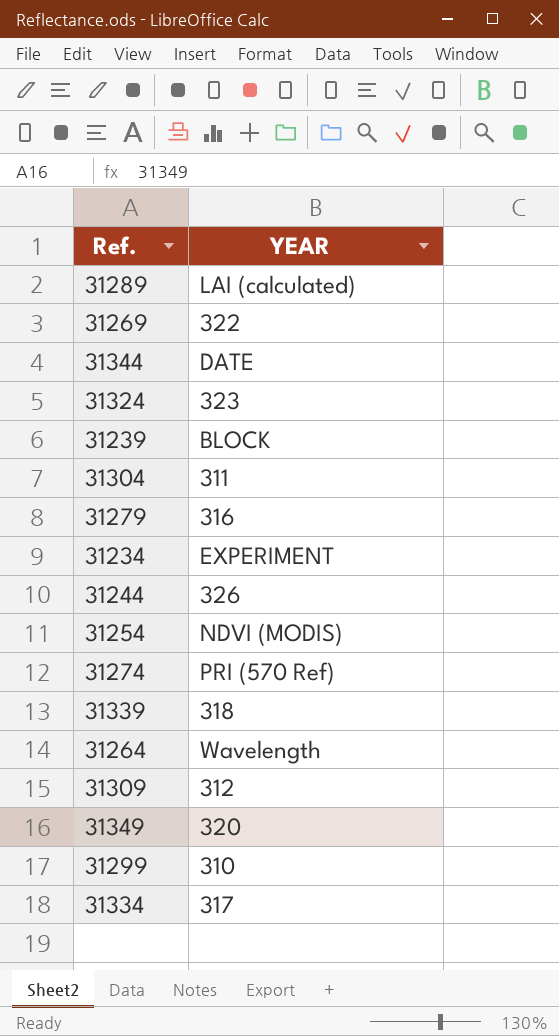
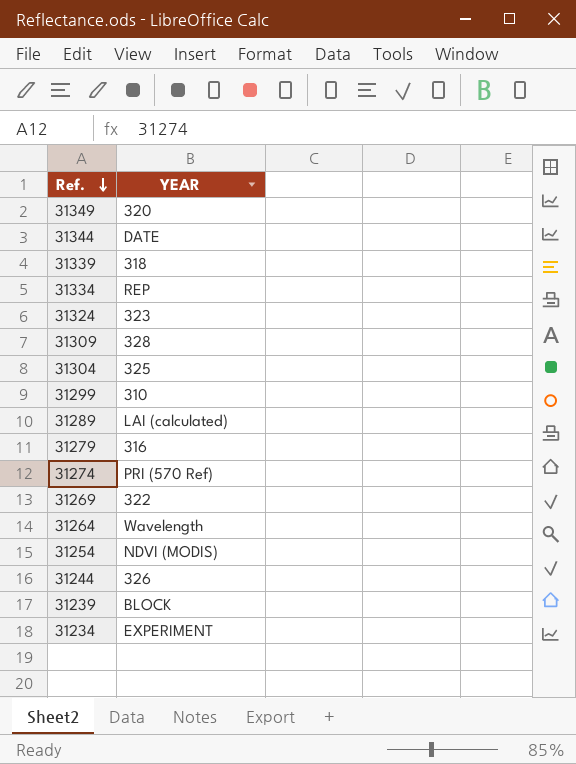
row order: none -> Ref. descending
31334 | YEAR: 317 -> REP
31309 | YEAR: 312 -> 328
31304 | YEAR: 311 -> 325

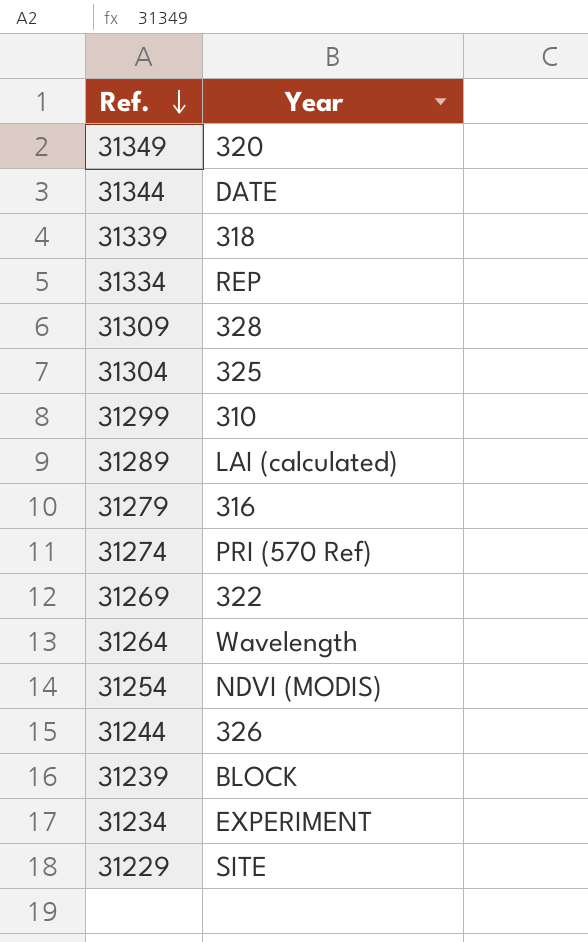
column name: YEAR -> Year
row 31324: 323 -> none
row 31229: none -> SITE

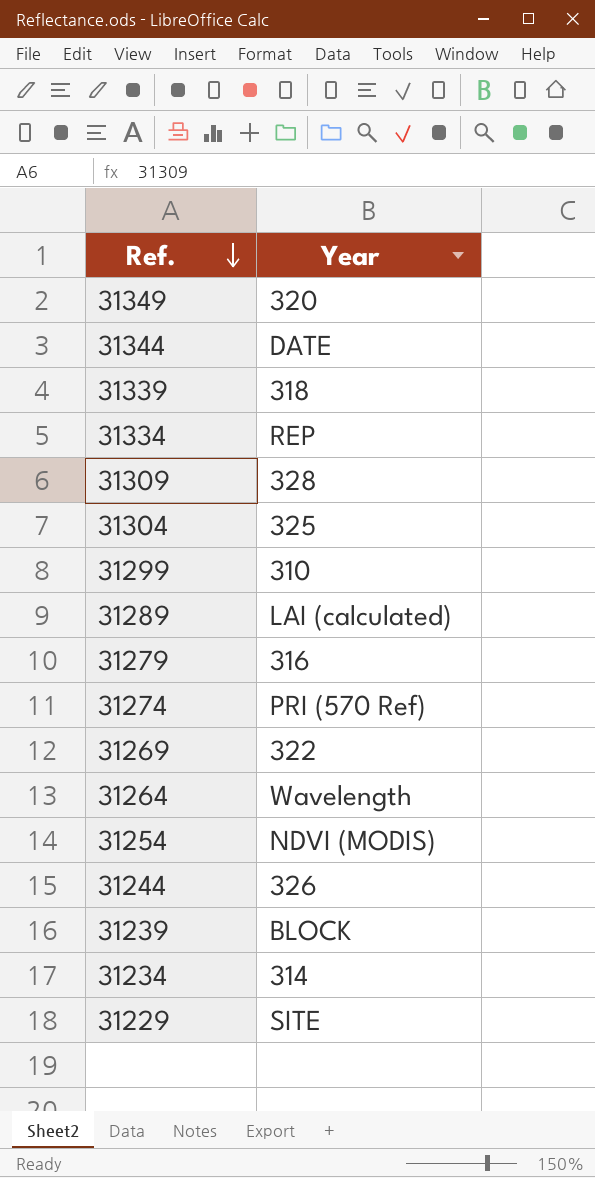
31234 | Year: EXPERIMENT -> 314

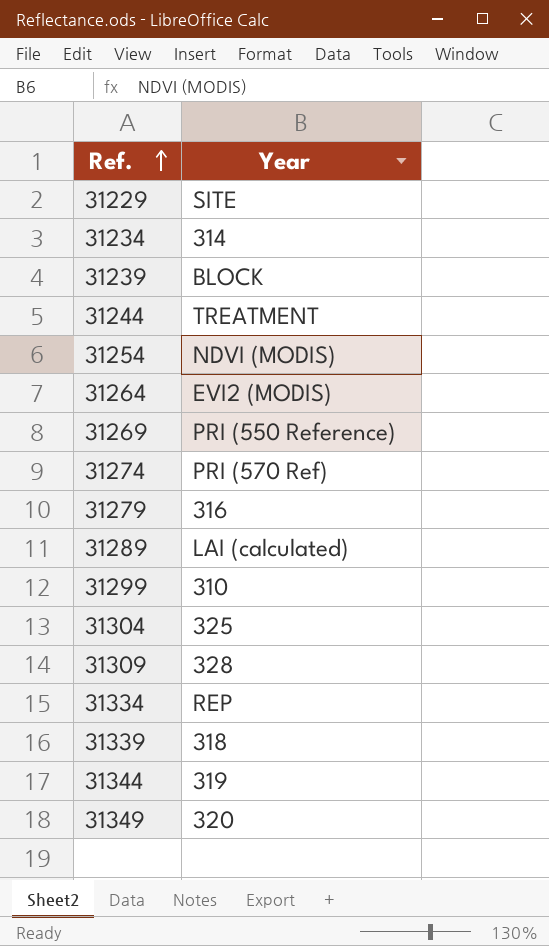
row order: Ref. descending -> Ref. ascending
31244 | Year: 326 -> TREATMENT
31264 | Year: Wavelength -> EVI2 (MODIS)
31269 | Year: 322 -> PRI (550 Reference)
31344 | Year: DATE -> 319

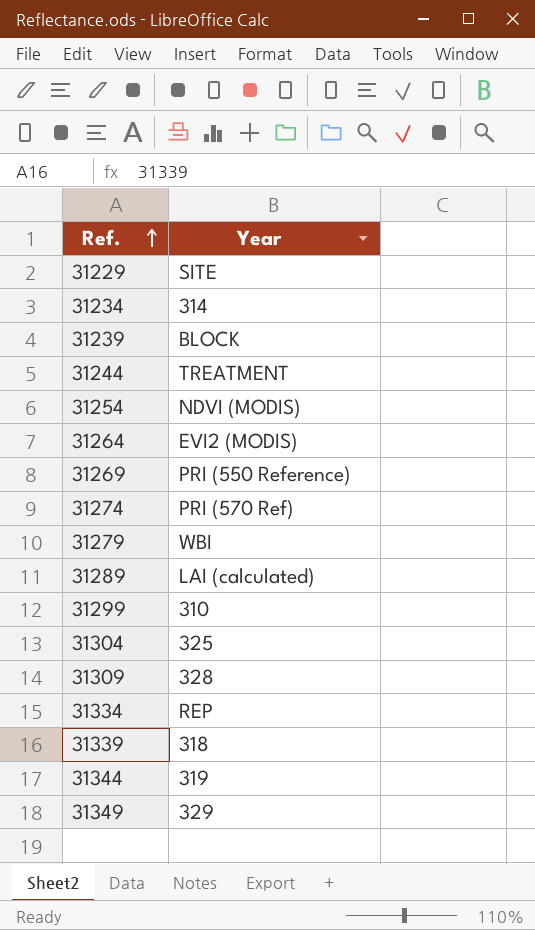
31279 | Year: 316 -> WBI
31349 | Year: 320 -> 329

